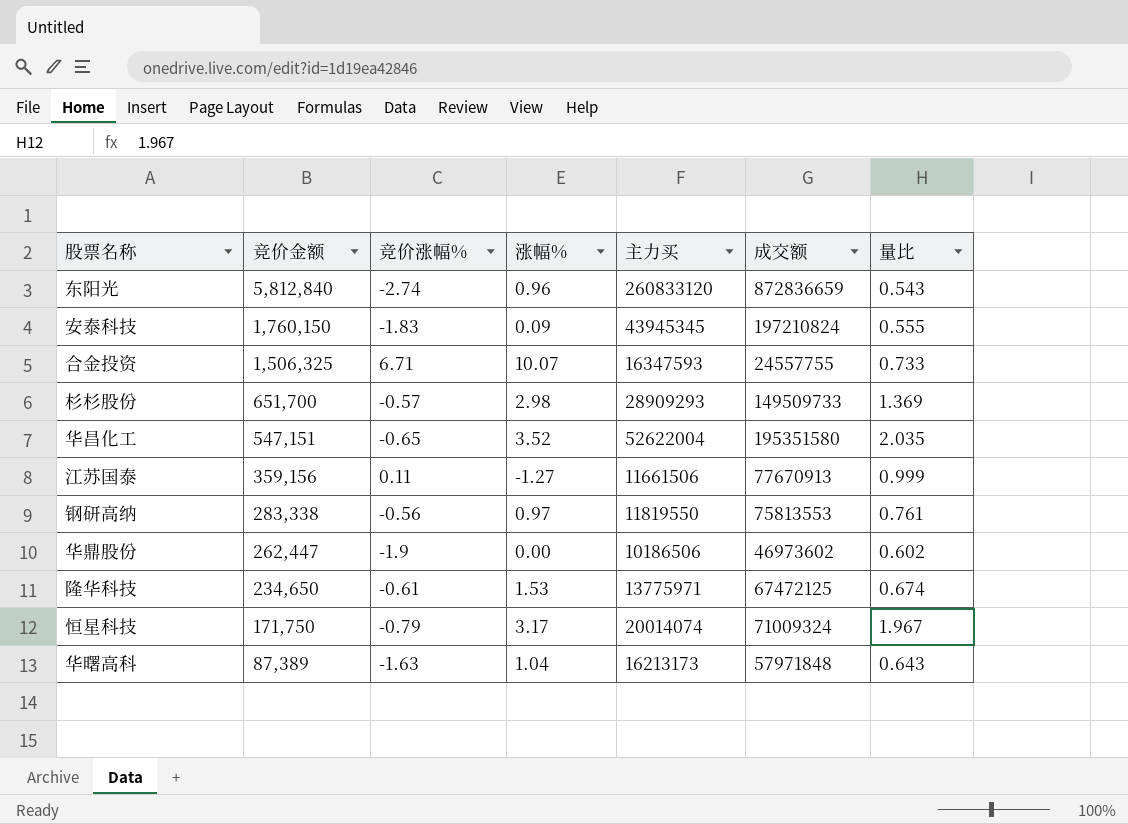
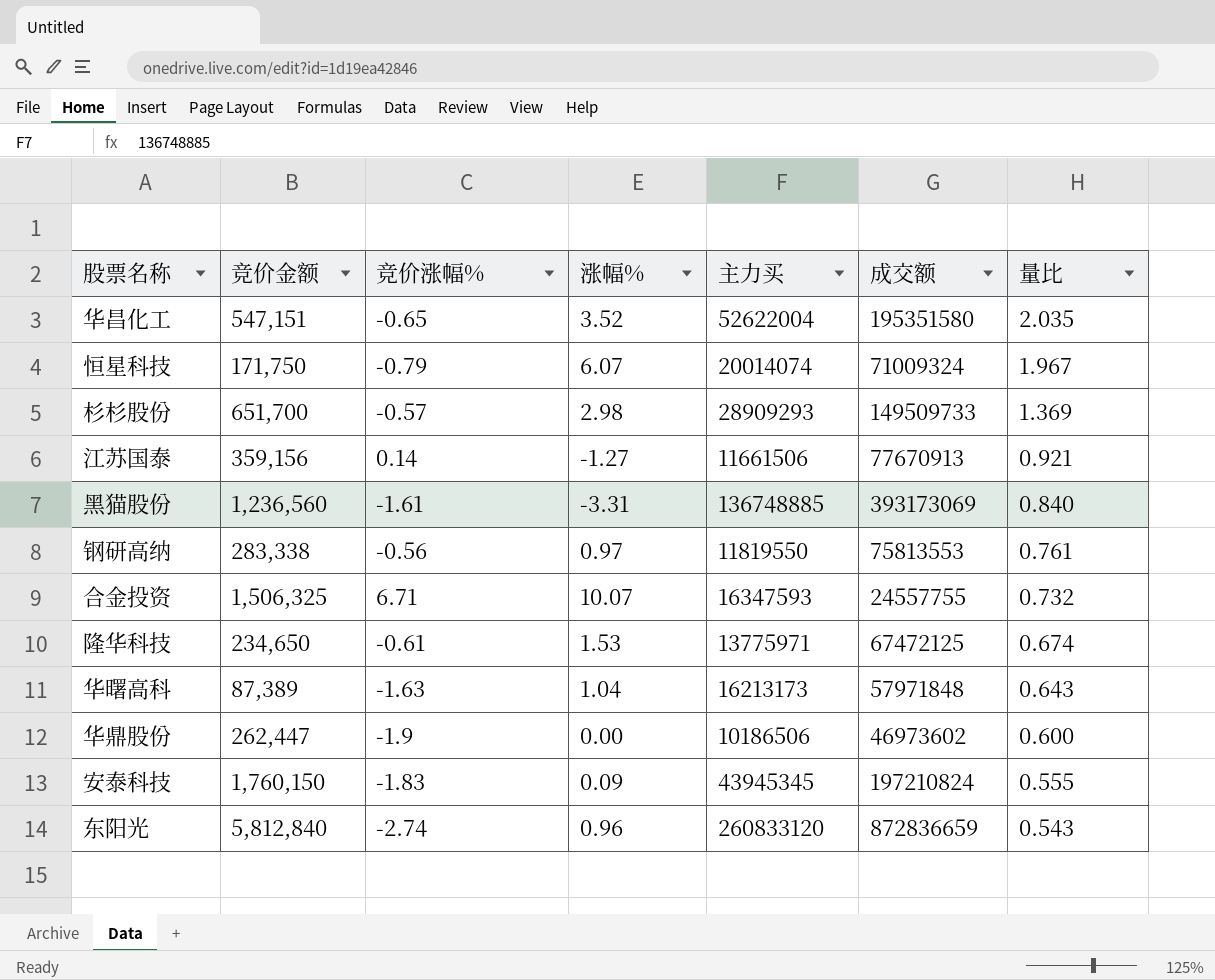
row order: 竞价金额 descending -> 量比 descending
恒星科技 | 涨幅%: 3.17 -> 6.07
江苏国泰 | 竞价涨幅%: 0.11 -> 0.14
江苏国泰 | 量比: 0.999 -> 0.921
row 黑猫股份: none -> 1,236,560 | -1.61 | -3.31 | 136748885 | 393173069 | 0.840
合金投资 | 量比: 0.733 -> 0.732
华鼎股份 | 量比: 0.602 -> 0.600

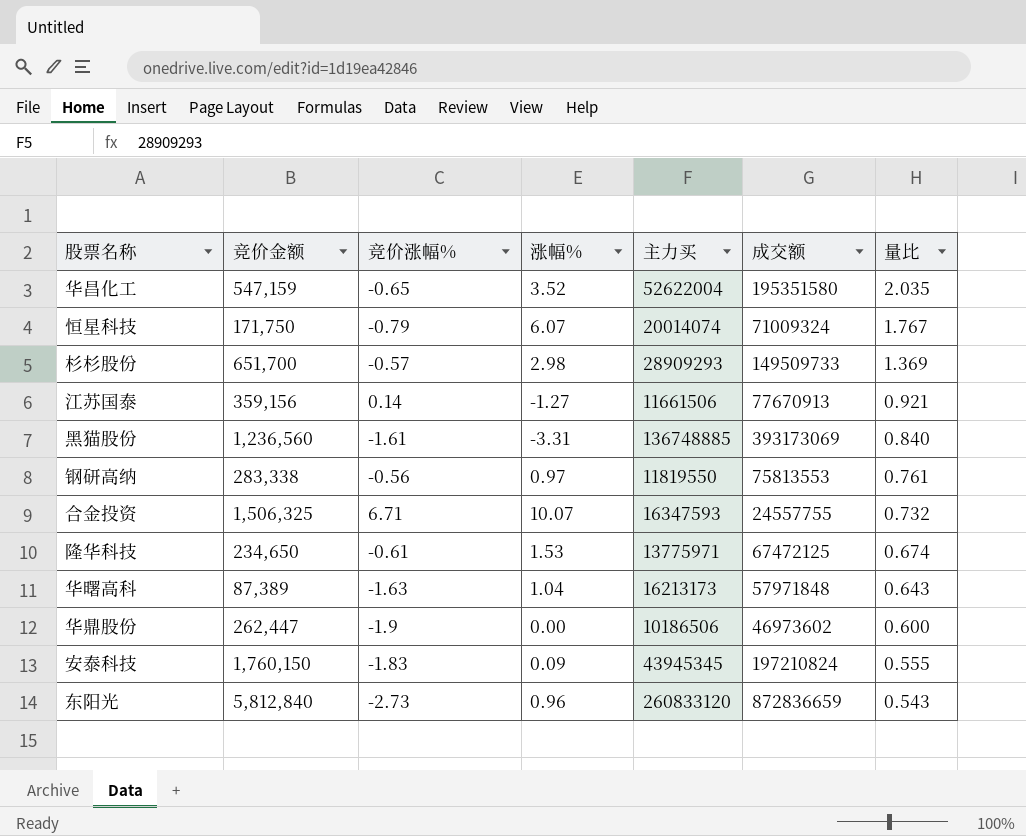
华昌化工 | 竞价金额: 547,151 -> 547,159
恒星科技 | 量比: 1.967 -> 1.767
东阳光 | 竞价涨幅%: -2.74 -> -2.73

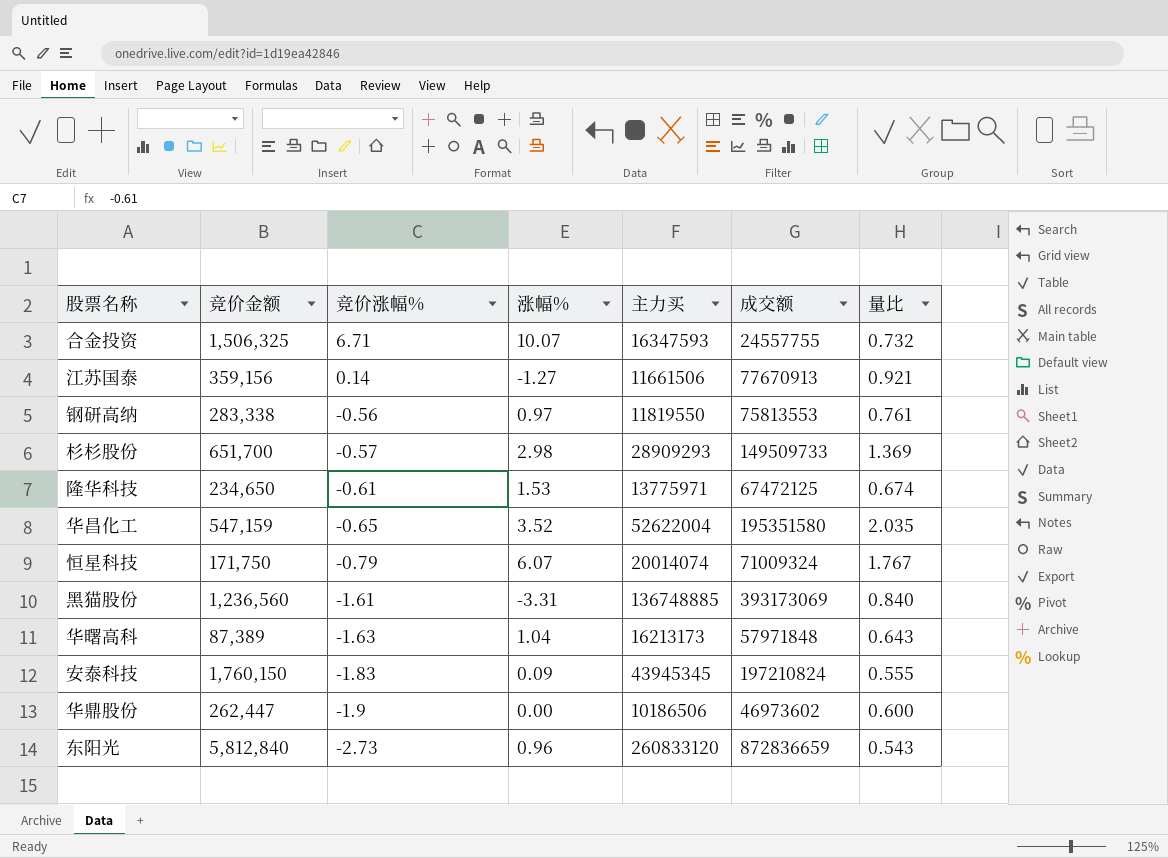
row order: 量比 descending -> 竞价涨幅% descending

